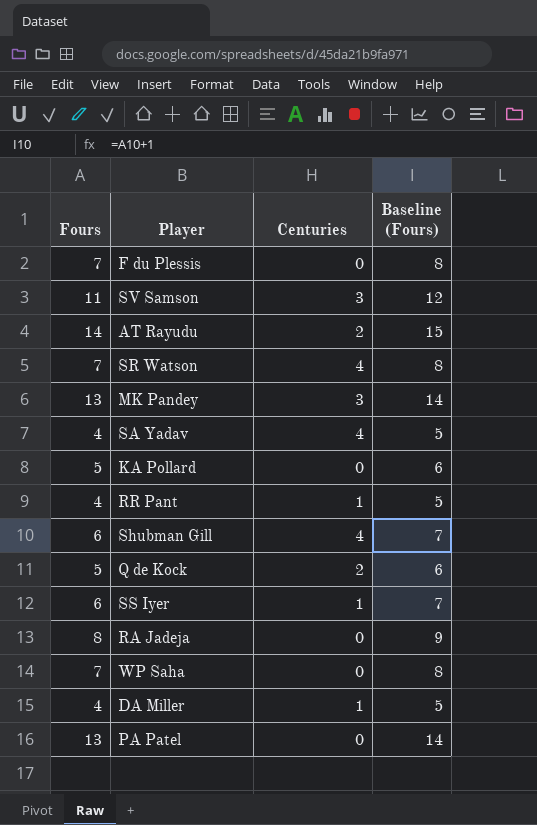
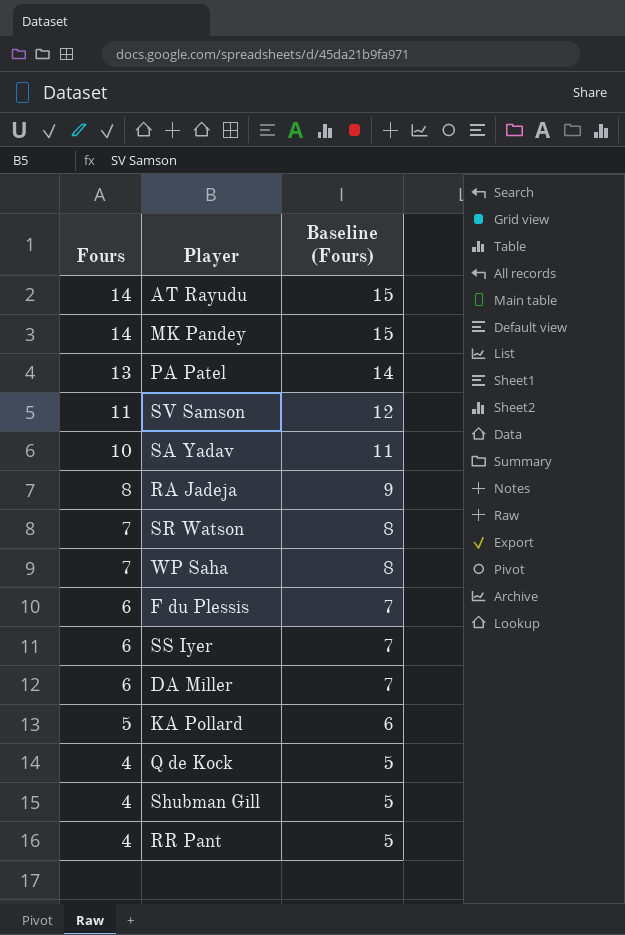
row order: none -> Fours descending
column Centuries | position: 3 -> none
MK Pandey | Fours: 13 -> 14
MK Pandey | Baseline (Fours): 14 -> 15
SA Yadav | Fours: 4 -> 10
SA Yadav | Baseline (Fours): 5 -> 11
F du Plessis | Fours: 7 -> 6
F du Plessis | Baseline (Fours): 8 -> 7
DA Miller | Fours: 4 -> 6
DA Miller | Baseline (Fours): 5 -> 7
Q de Kock | Fours: 5 -> 4
Q de Kock | Baseline (Fours): 6 -> 5
Shubman Gill | Fours: 6 -> 4
Shubman Gill | Baseline (Fours): 7 -> 5

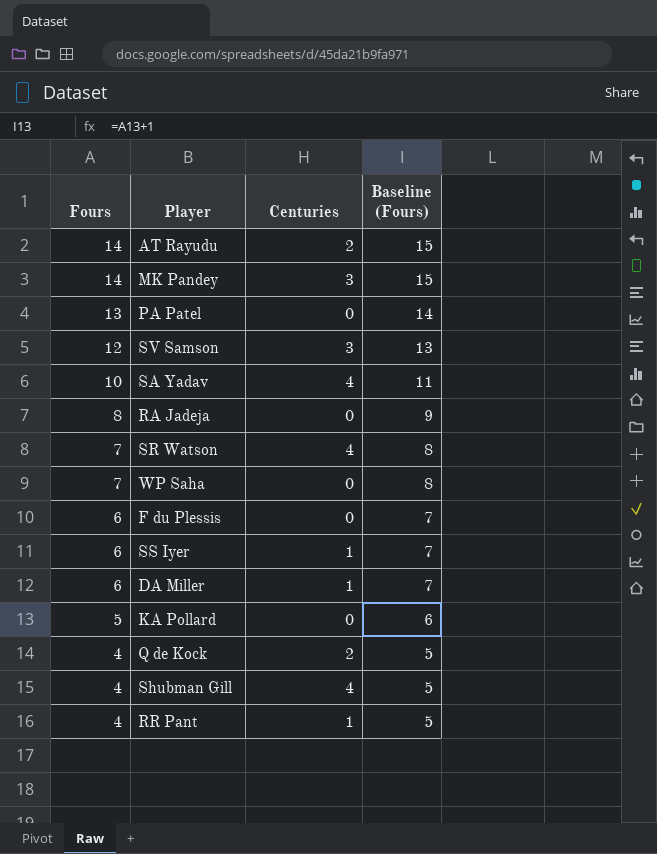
column Centuries | position: none -> 3
SV Samson | Fours: 11 -> 12
SV Samson | Baseline (Fours): 12 -> 13

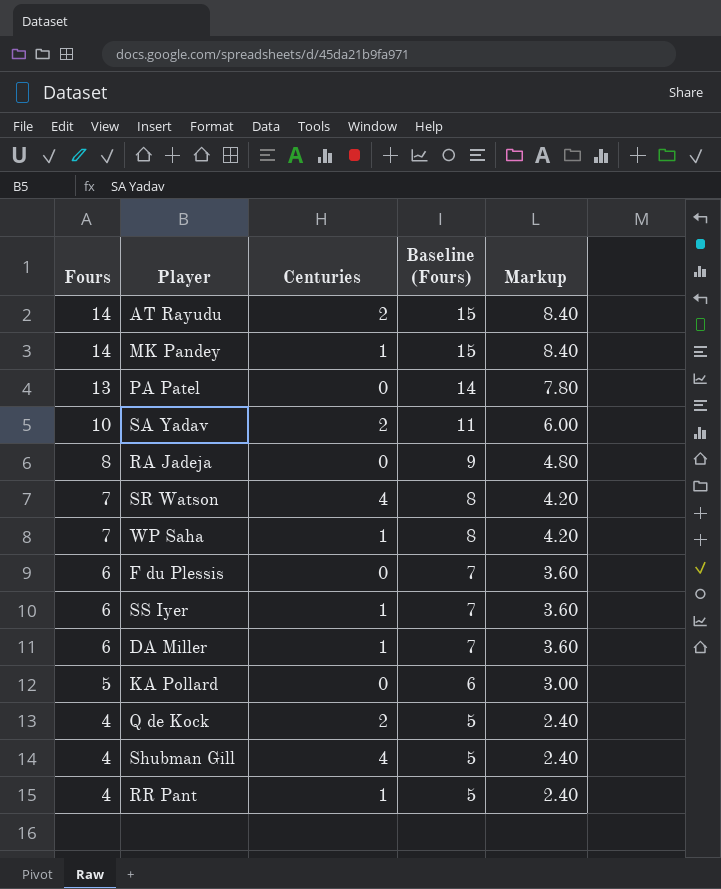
column Markup | formula: none -> [Fours] * 0.6
row SV Samson: 12 | 3 | 13 -> none
MK Pandey | Centuries: 3 -> 1
SA Yadav | Centuries: 4 -> 2
WP Saha | Centuries: 0 -> 1

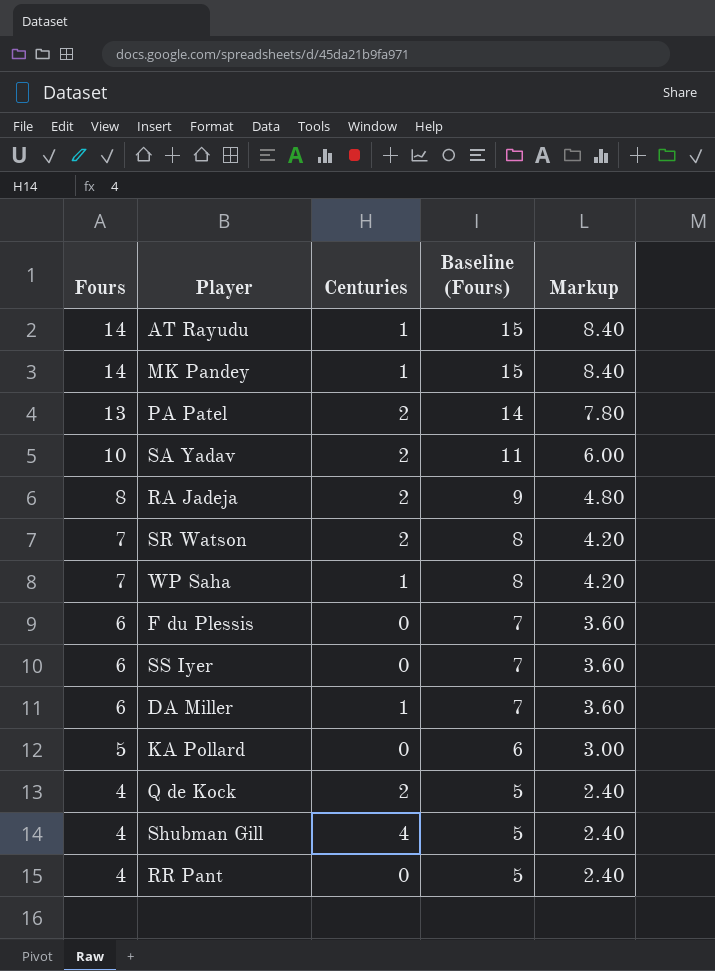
AT Rayudu | Centuries: 2 -> 1
PA Patel | Centuries: 0 -> 2
RA Jadeja | Centuries: 0 -> 2
SR Watson | Centuries: 4 -> 2
SS Iyer | Centuries: 1 -> 0
RR Pant | Centuries: 1 -> 0

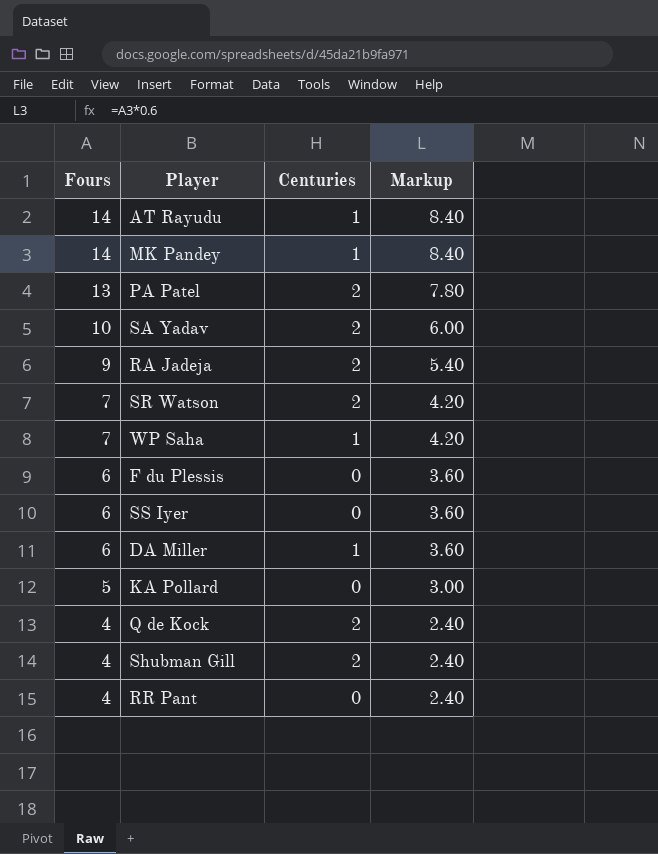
column Baseline (Fours) | formula: [Fours] + 1 -> none
RA Jadeja | Fours: 8 -> 9
RA Jadeja | Markup: 4.80 -> 5.40
Shubman Gill | Centuries: 4 -> 2

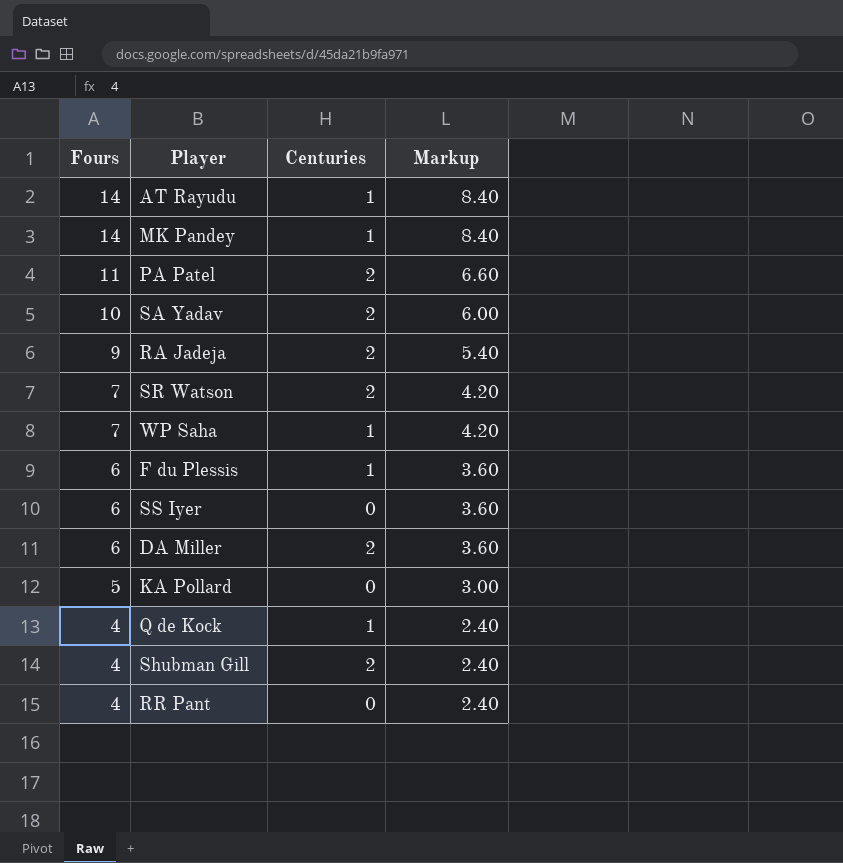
PA Patel | Fours: 13 -> 11
PA Patel | Markup: 7.80 -> 6.60
F du Plessis | Centuries: 0 -> 1
DA Miller | Centuries: 1 -> 2
Q de Kock | Centuries: 2 -> 1

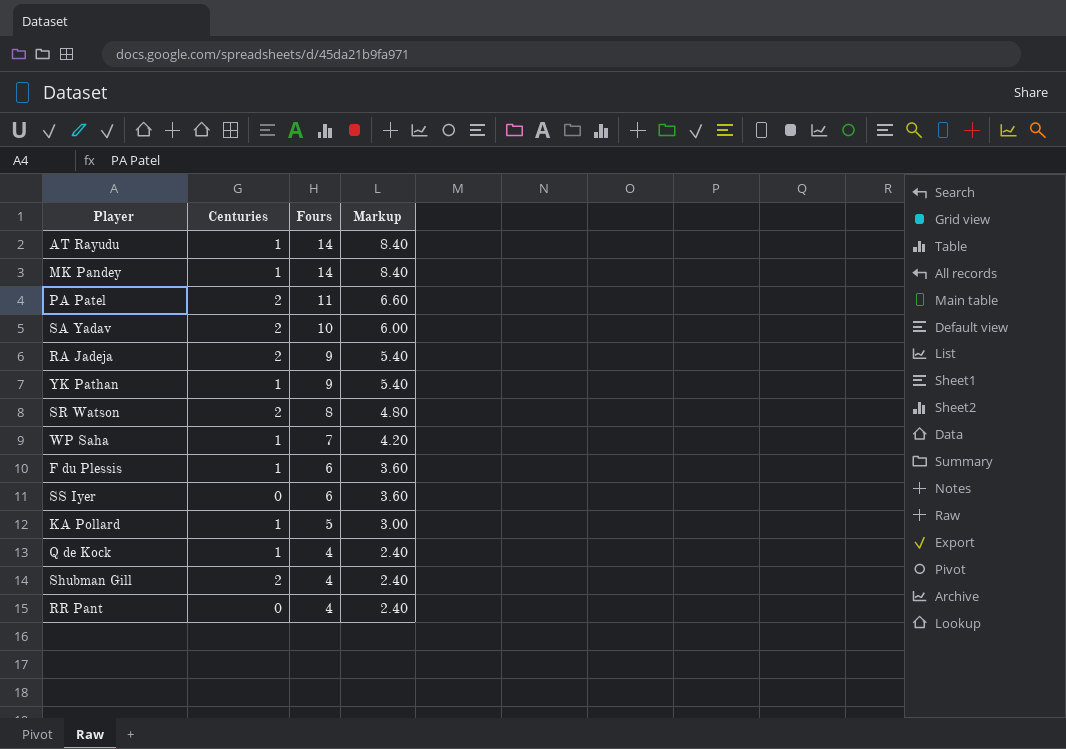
column Fours | position: 1 -> 3
row DA Miller: 6 | 2 | 3.60 -> none
row YK Pathan: none -> 1 | 9 | 5.40
SR Watson | Fours: 7 -> 8
SR Watson | Markup: 4.20 -> 4.80
KA Pollard | Centuries: 0 -> 1

